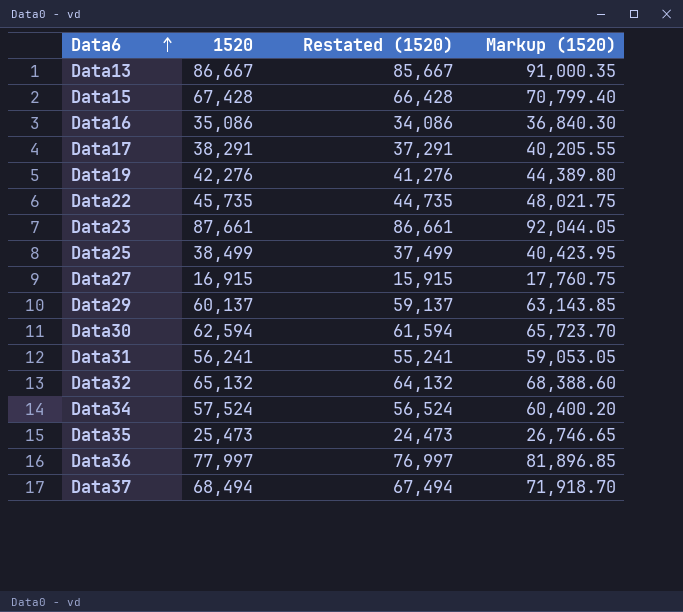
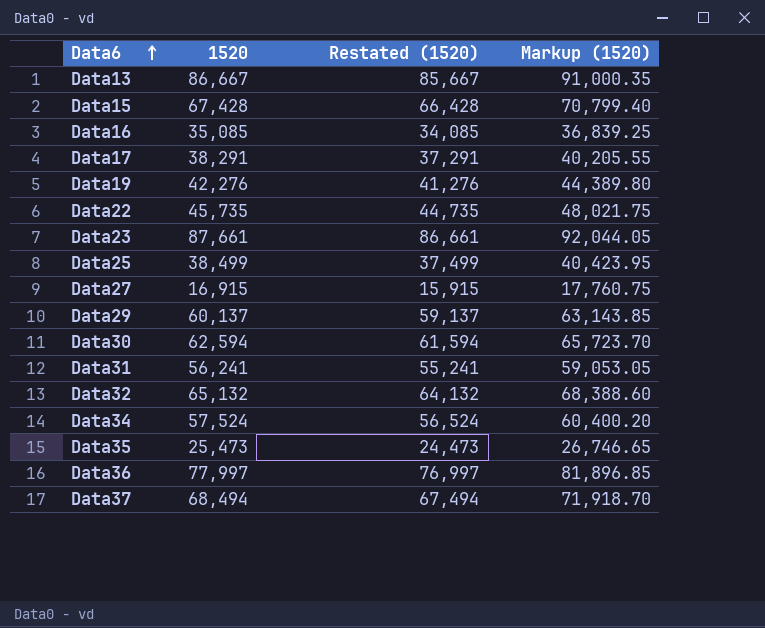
Data16 | 1520: 35,086 -> 35,085
Data16 | Restated (1520): 34,086 -> 34,085
Data16 | Markup (1520): 36,840.30 -> 36,839.25

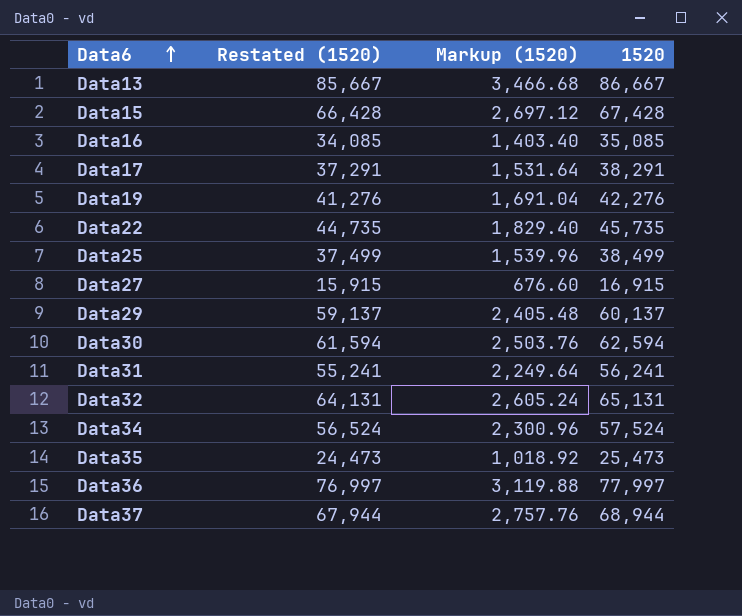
column Markup (1520) | formula: [1520] * 1.05 -> [1520] * 0.04
column 1520 | position: 2 -> 4
row Data23: 87,661 | 86,661 | 92,044.05 -> none
Data32 | Restated (1520): 64,132 -> 64,131
Data32 | 1520: 65,132 -> 65,131
Data37 | Restated (1520): 67,494 -> 67,944
Data37 | 1520: 68,494 -> 68,944

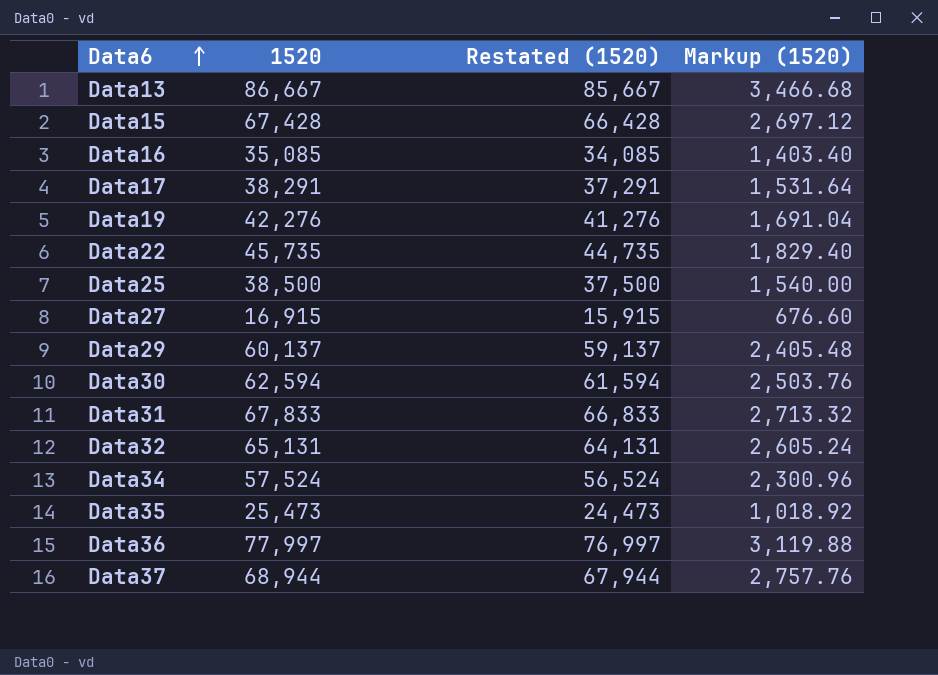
column 1520 | position: 4 -> 2
Data25 | 1520: 38,499 -> 38,500
Data25 | Restated (1520): 37,499 -> 37,500
Data25 | Markup (1520): 1,539.96 -> 1,540.00
Data31 | 1520: 56,241 -> 67,833
Data31 | Restated (1520): 55,241 -> 66,833
Data31 | Markup (1520): 2,249.64 -> 2,713.32

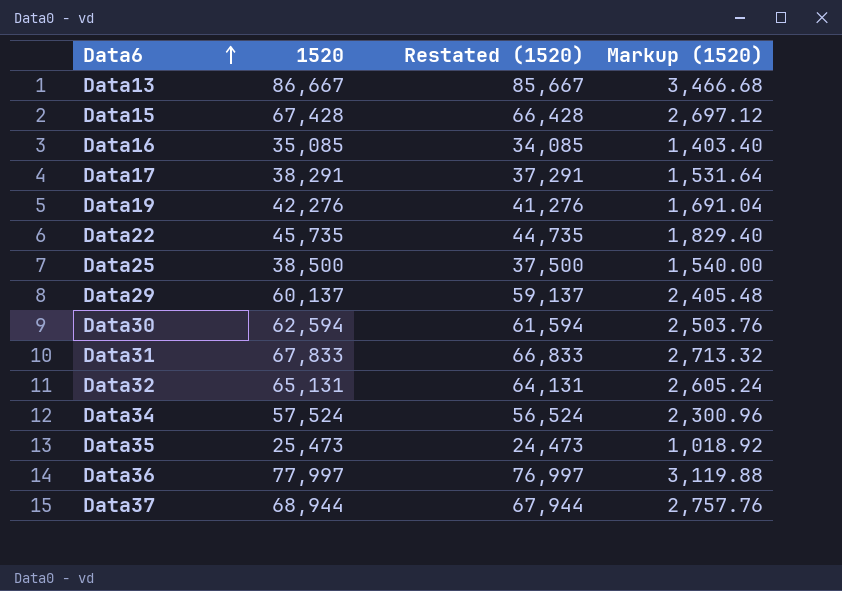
row Data27: 16,915 | 15,915 | 676.60 -> none

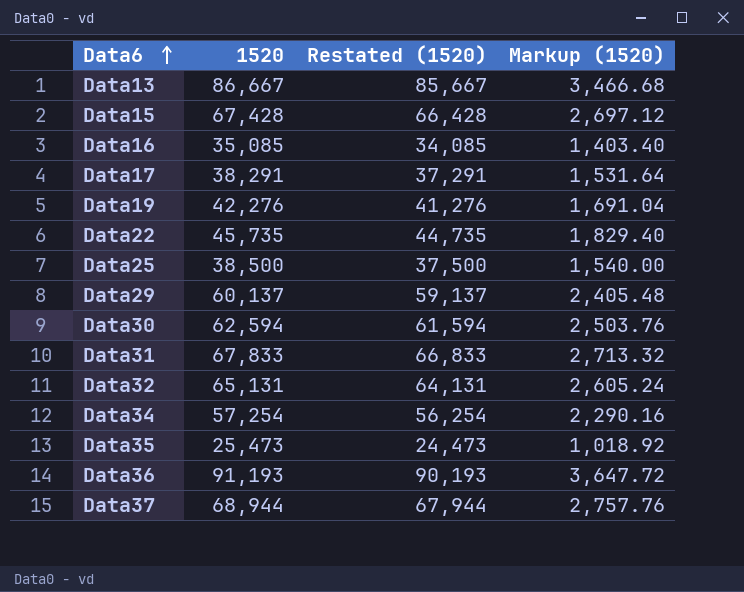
Data34 | 1520: 57,524 -> 57,254
Data34 | Restated (1520): 56,524 -> 56,254
Data34 | Markup (1520): 2,300.96 -> 2,290.16
Data36 | 1520: 77,997 -> 91,193
Data36 | Restated (1520): 76,997 -> 90,193
Data36 | Markup (1520): 3,119.88 -> 3,647.72

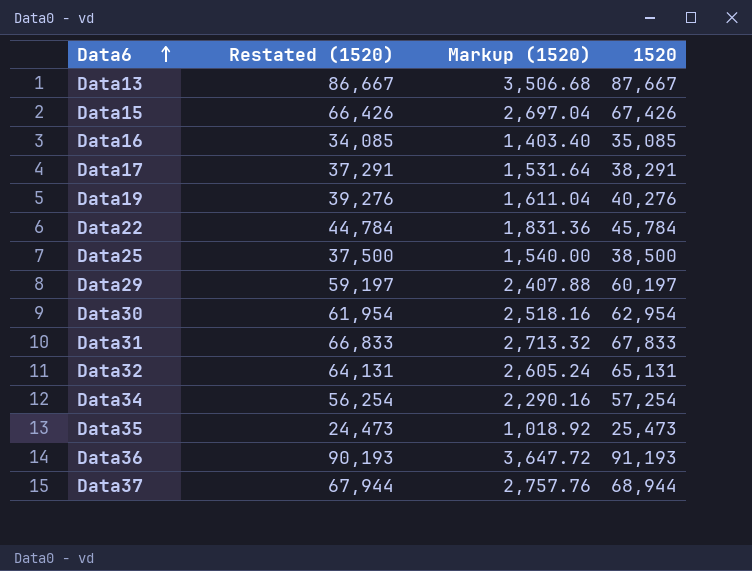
column 1520 | position: 2 -> 4
Data13 | Restated (1520): 85,667 -> 86,667
Data13 | Markup (1520): 3,466.68 -> 3,506.68
Data13 | 1520: 86,667 -> 87,667
Data15 | Restated (1520): 66,428 -> 66,426
Data15 | Markup (1520): 2,697.12 -> 2,697.04
Data15 | 1520: 67,428 -> 67,426
Data19 | Restated (1520): 41,276 -> 39,276
Data19 | Markup (1520): 1,691.04 -> 1,611.04
Data19 | 1520: 42,276 -> 40,276
Data22 | Restated (1520): 44,735 -> 44,784
Data22 | Markup (1520): 1,829.40 -> 1,831.36
Data22 | 1520: 45,735 -> 45,784
Data29 | Restated (1520): 59,137 -> 59,197
Data29 | Markup (1520): 2,405.48 -> 2,407.88
Data29 | 1520: 60,137 -> 60,197
Data30 | Restated (1520): 61,594 -> 61,954
Data30 | Markup (1520): 2,503.76 -> 2,518.16
Data30 | 1520: 62,594 -> 62,954

